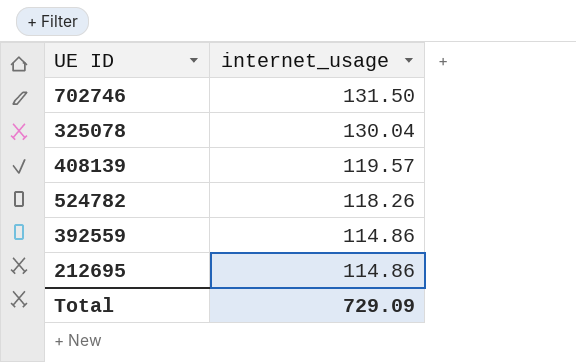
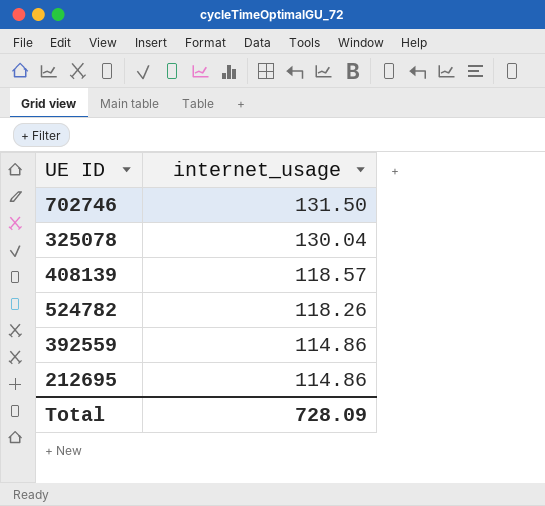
408139 | internet_usage: 119.57 -> 118.57
Total | internet_usage: 729.09 -> 728.09

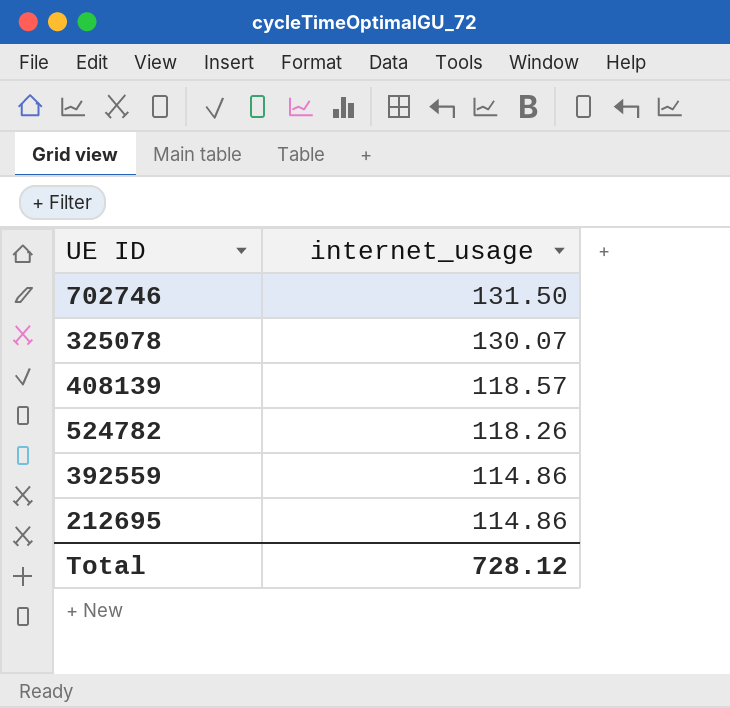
325078 | internet_usage: 130.04 -> 130.07
Total | internet_usage: 728.09 -> 728.12

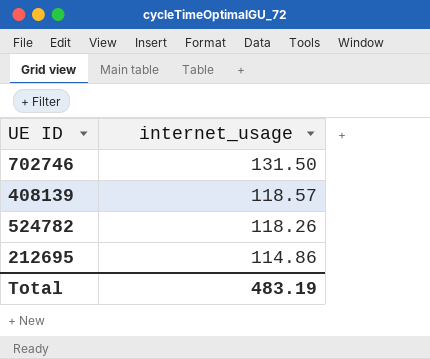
row 325078: 130.07 -> none
row 392559: 114.86 -> none
Total | internet_usage: 728.12 -> 483.19

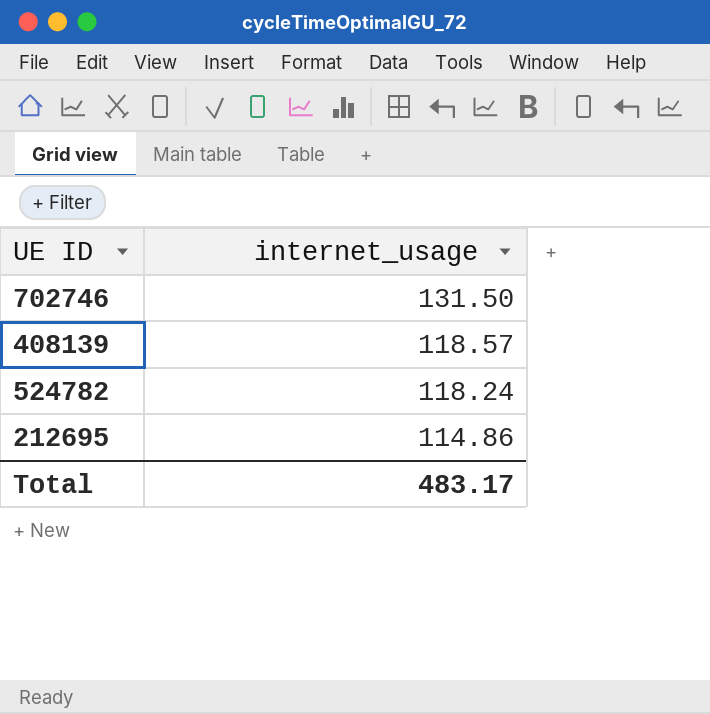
524782 | internet_usage: 118.26 -> 118.24
Total | internet_usage: 483.19 -> 483.17

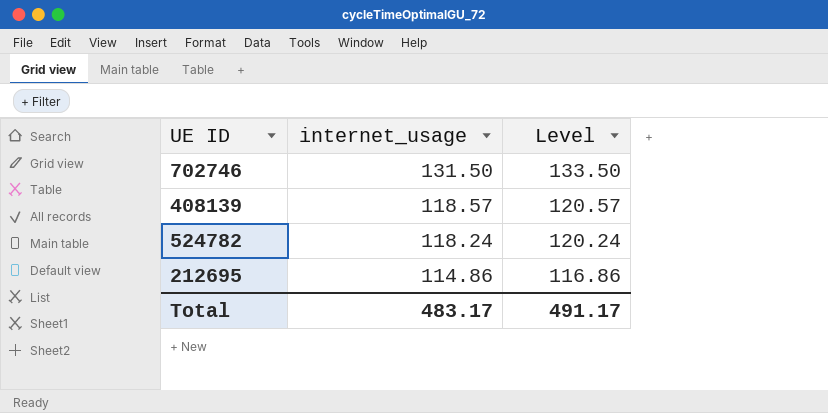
column Level | formula: none -> [internet_usage] + 2

